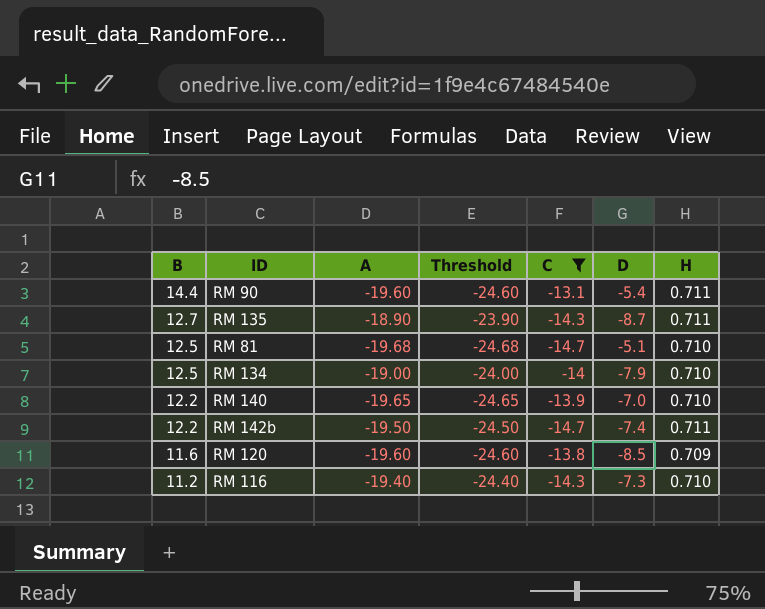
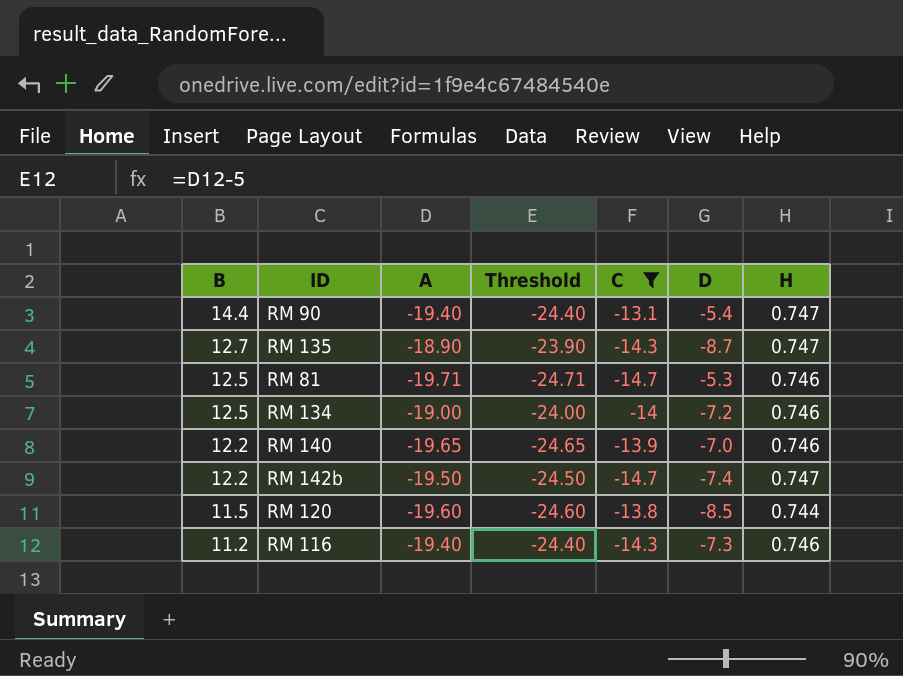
RM 90 | A: -19.60 -> -19.40
RM 90 | Threshold: -24.60 -> -24.40
RM 90 | H: 0.711 -> 0.747
RM 135 | H: 0.711 -> 0.747
RM 81 | A: -19.68 -> -19.71
RM 81 | Threshold: -24.68 -> -24.71
RM 81 | D: -5.1 -> -5.3
RM 81 | H: 0.710 -> 0.746
RM 134 | D: -7.9 -> -7.2
RM 134 | H: 0.710 -> 0.746
RM 140 | H: 0.710 -> 0.746
RM 142b | H: 0.711 -> 0.747
RM 120 | B: 11.6 -> 11.5
RM 120 | H: 0.709 -> 0.744
RM 116 | H: 0.710 -> 0.746

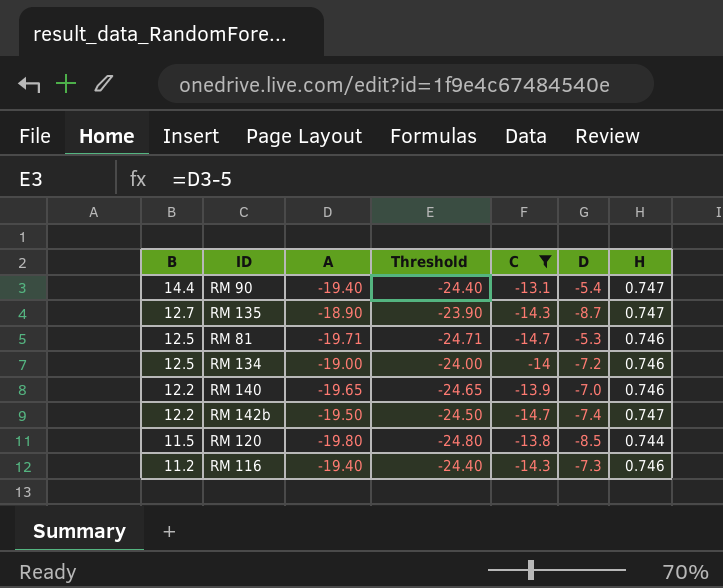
RM 120 | A: -19.60 -> -19.80
RM 120 | Threshold: -24.60 -> -24.80

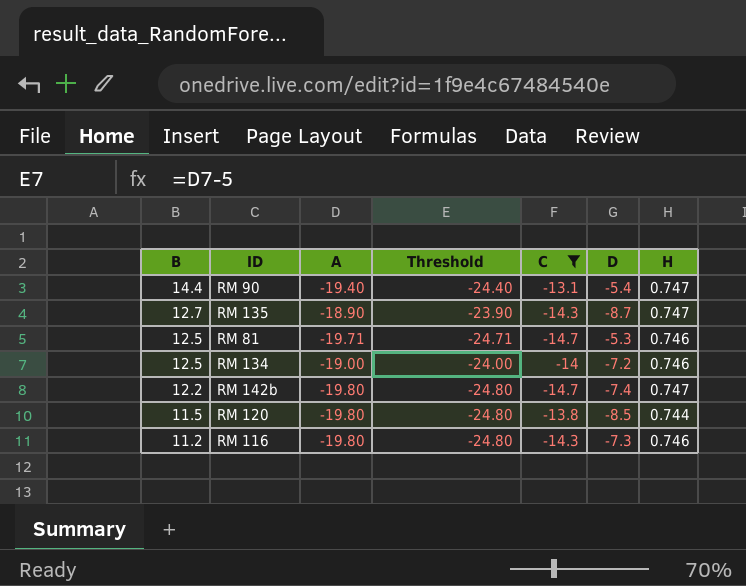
row RM 140: 12.2 | -19.65 | -24.65 | -13.9 | -7.0 | 0.746 -> none
RM 142b | A: -19.50 -> -19.80
RM 142b | Threshold: -24.50 -> -24.80
RM 116 | A: -19.40 -> -19.80
RM 116 | Threshold: -24.40 -> -24.80

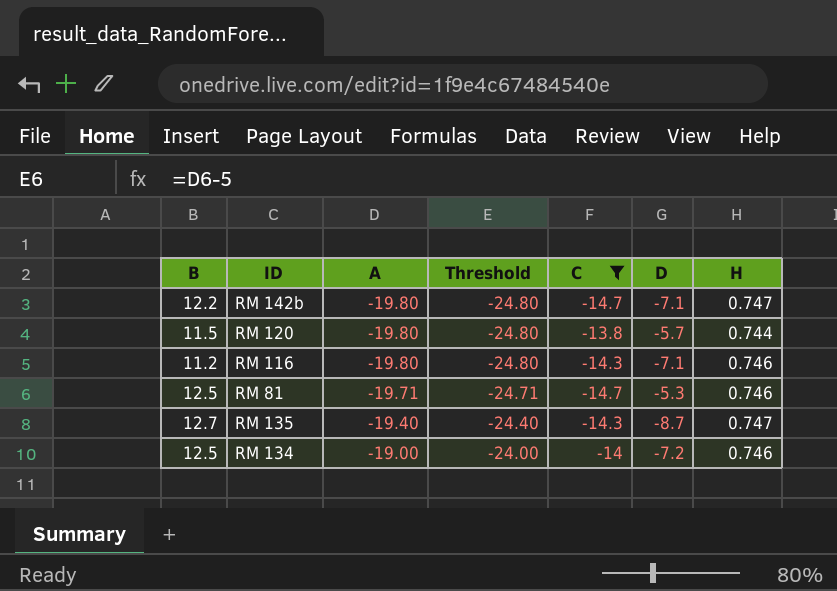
row order: B descending -> A ascending
row RM 90: 14.4 | -19.40 | -24.40 | -13.1 | -5.4 | 0.747 -> none
RM 142b | D: -7.4 -> -7.1
RM 120 | D: -8.5 -> -5.7
RM 116 | D: -7.3 -> -7.1
RM 135 | A: -18.90 -> -19.40
RM 135 | Threshold: -23.90 -> -24.40

